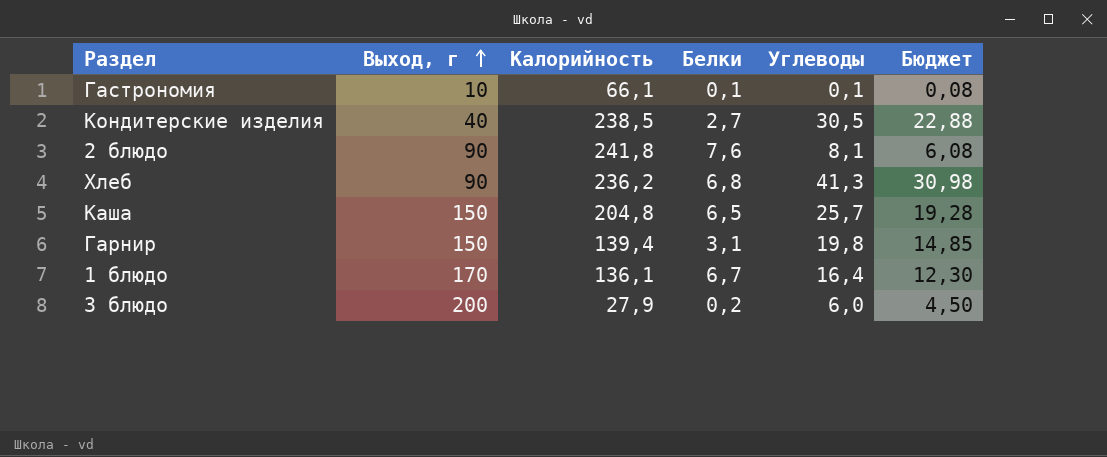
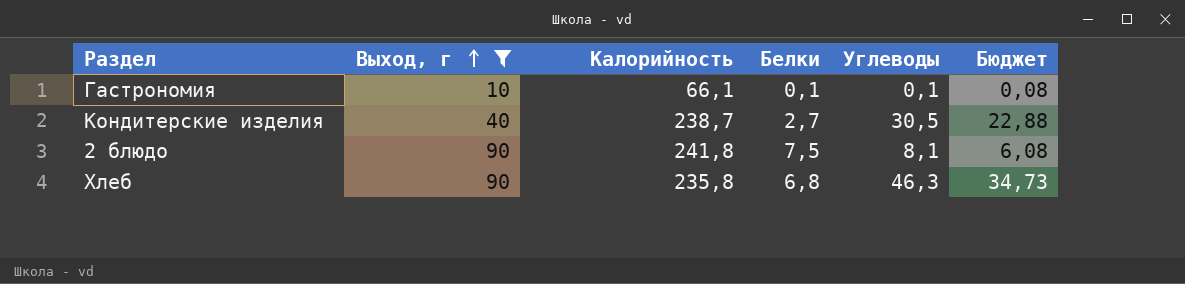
filter: none -> Выход, г <= 90
Кондитерские изделия | Калорийность: 238,5 -> 238,7
2 блюдо | Белки: 7,6 -> 7,5
Хлеб | Калорийность: 236,2 -> 235,8
Хлеб | Углеводы: 41,3 -> 46,3
Хлеб | Бюджет: 30,98 -> 34,73

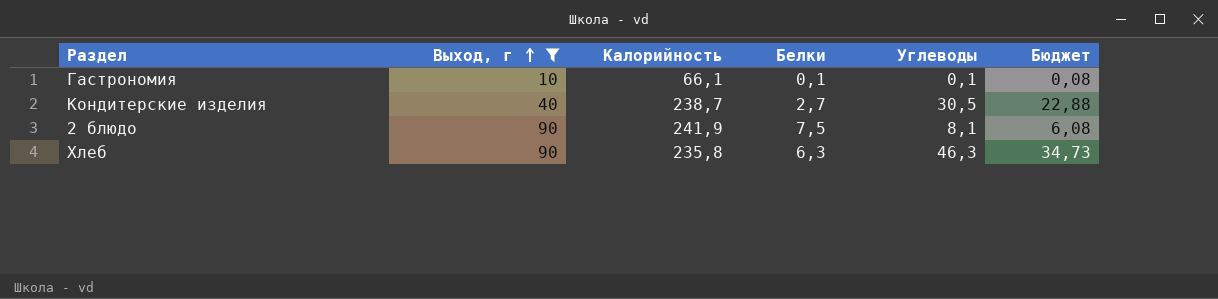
2 блюдо | Калорийность: 241,8 -> 241,9
Хлеб | Белки: 6,8 -> 6,3

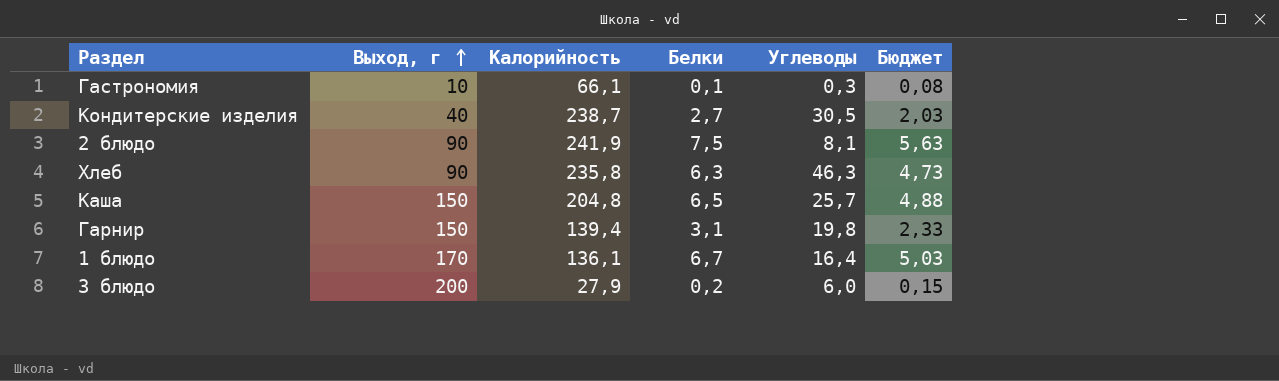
filter: Выход, г <= 90 -> none
column Бюджет | formula: [Углеводы] * 0,75 -> [Белки] * 0,75
Гастрономия | Углеводы: 0,1 -> 0,3

